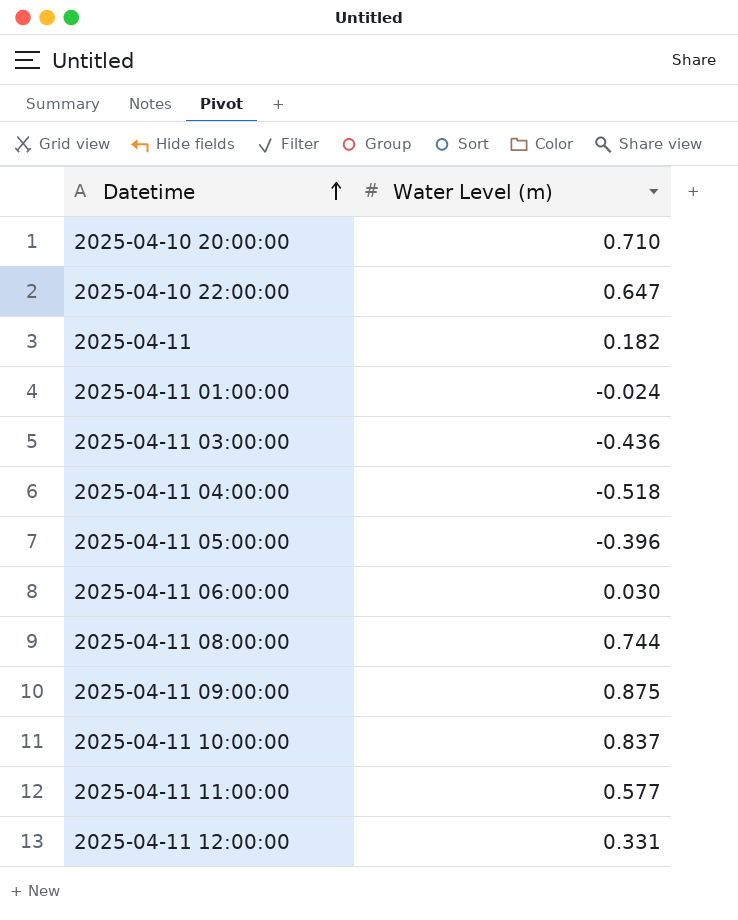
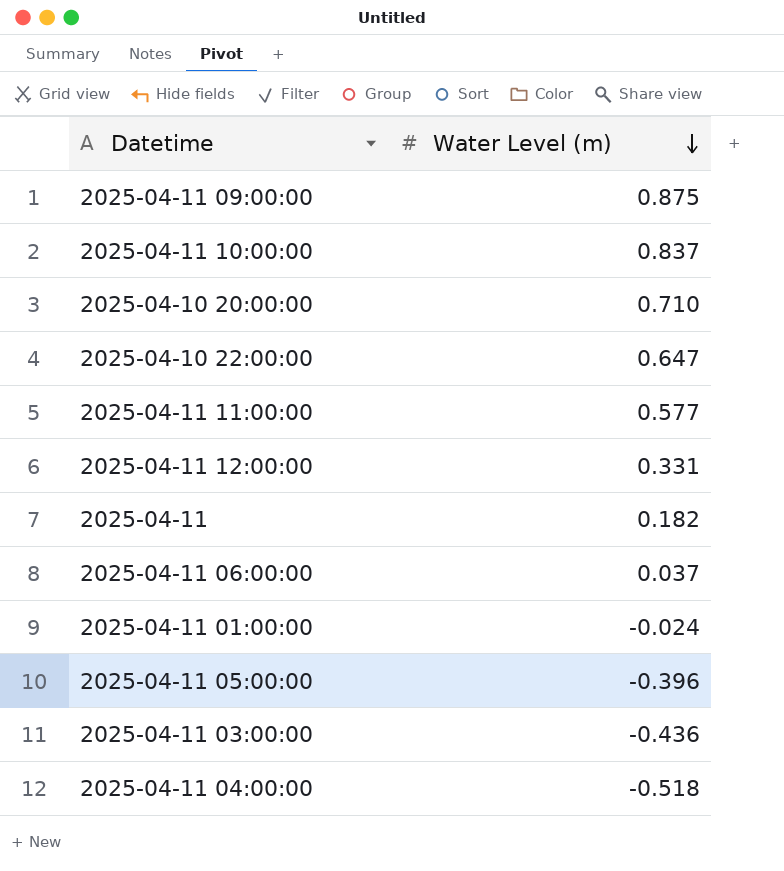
row order: Datetime ascending -> Water Level (m) descending
row 2025-04-11 08:00:00: 0.744 -> none
2025-04-11 06:00:00 | Water Level (m): 0.030 -> 0.037

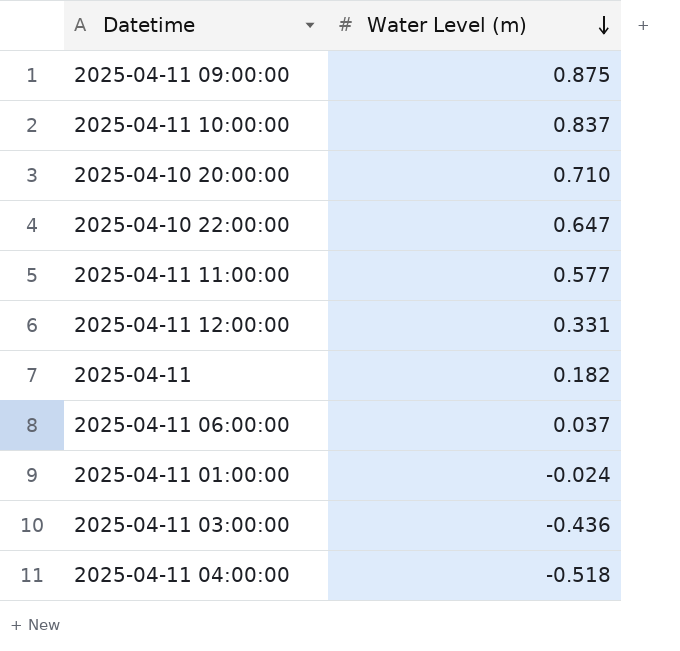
row 2025-04-11 05:00:00: -0.396 -> none

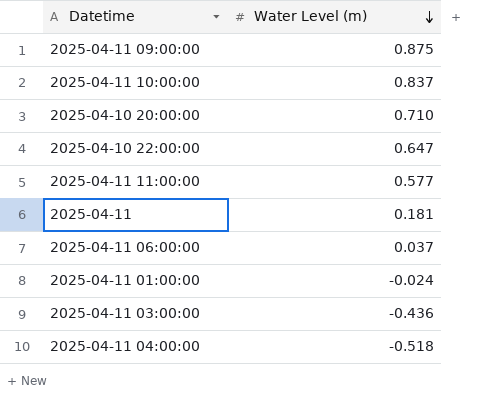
row 2025-04-11 12:00:00: 0.331 -> none
2025-04-11 | Water Level (m): 0.182 -> 0.181

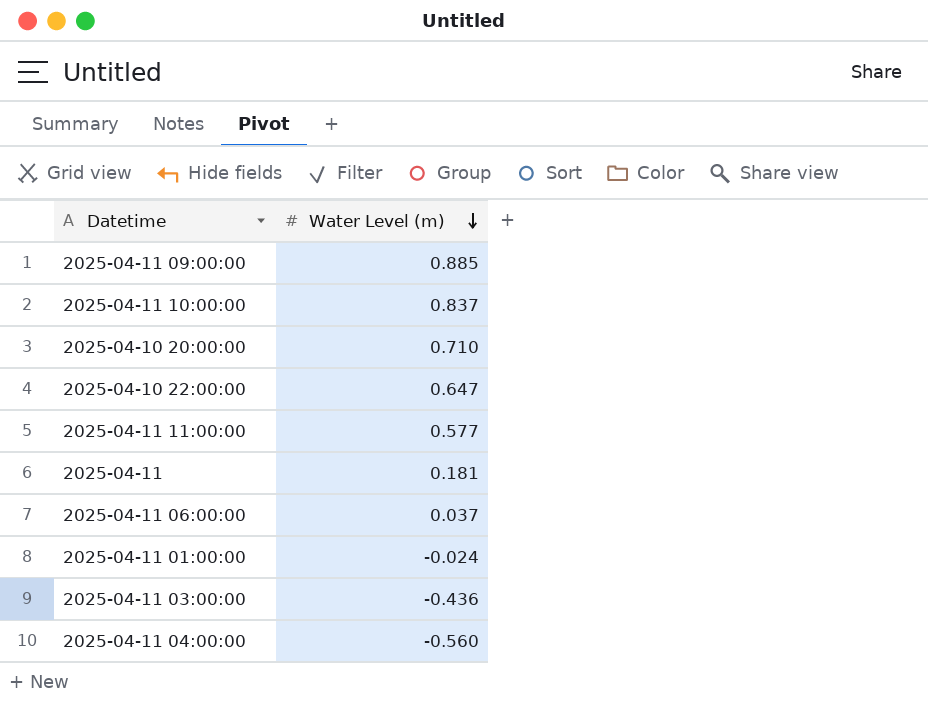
2025-04-11 09:00:00 | Water Level (m): 0.875 -> 0.885
2025-04-11 04:00:00 | Water Level (m): -0.518 -> -0.560

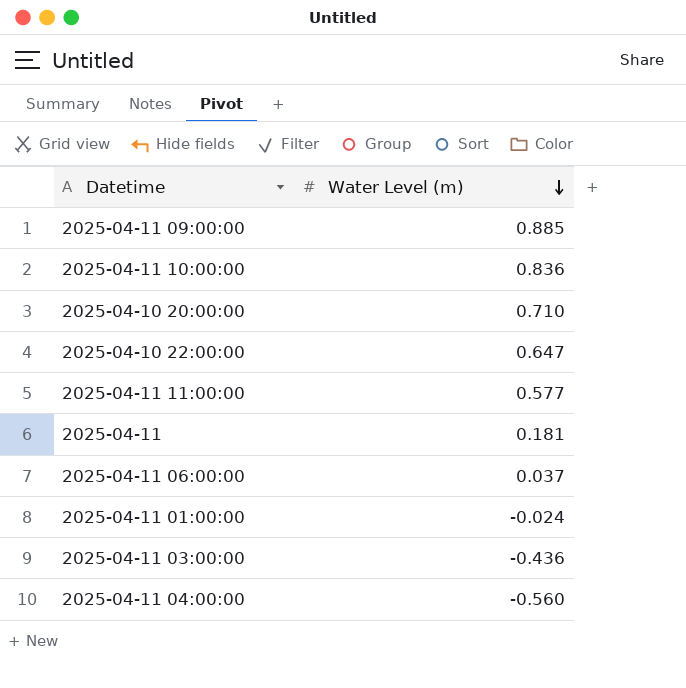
2025-04-11 10:00:00 | Water Level (m): 0.837 -> 0.836

